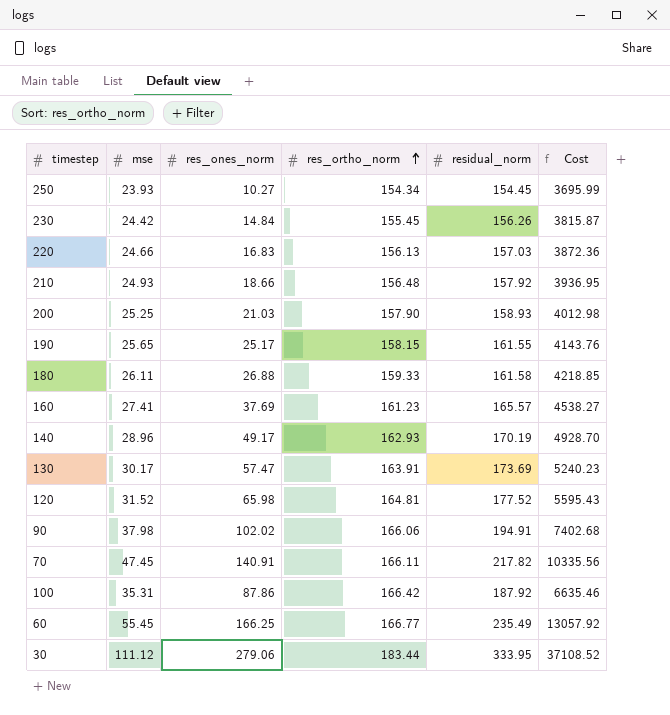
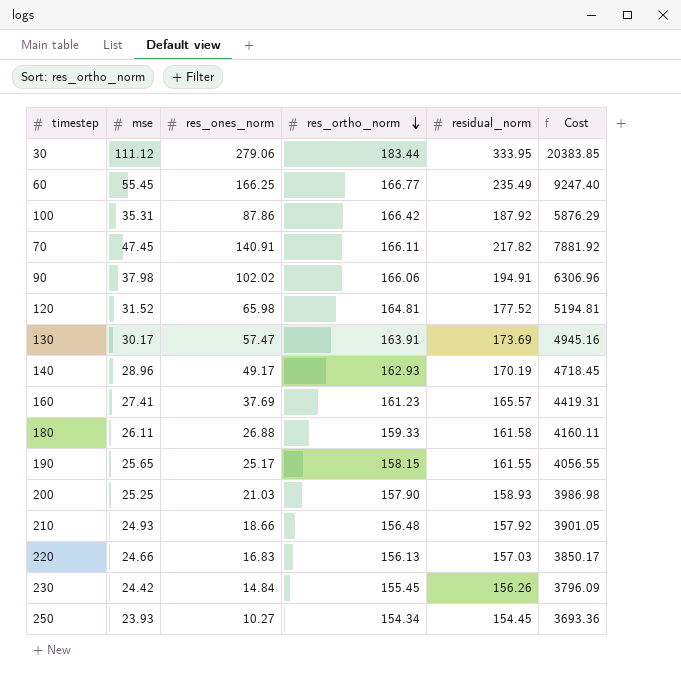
row order: res_ortho_norm ascending -> res_ortho_norm descending
column Cost | formula: [mse] * [residual_norm] -> [mse] * [res_ortho_norm]

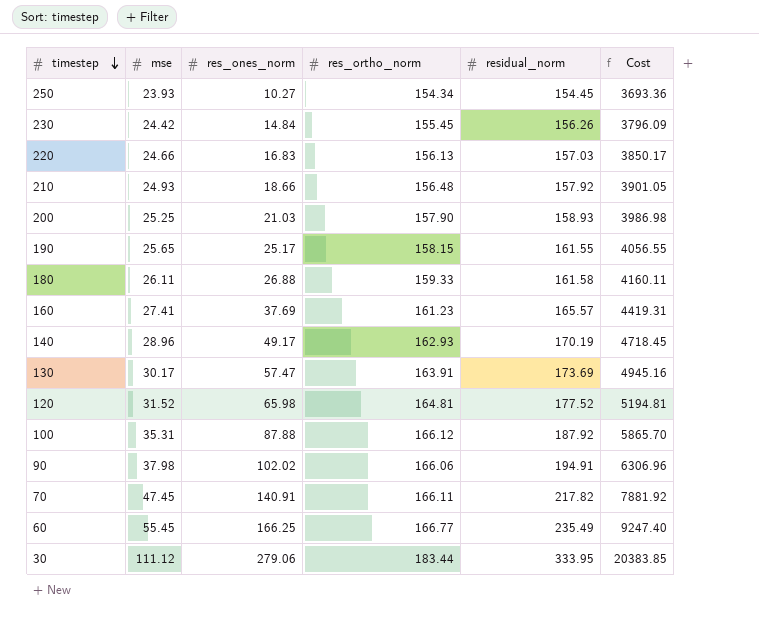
row order: res_ortho_norm descending -> timestep descending
100 | res_ones_norm: 87.86 -> 87.88
100 | res_ortho_norm: 166.42 -> 166.12
100 | Cost: 5876.29 -> 5865.70

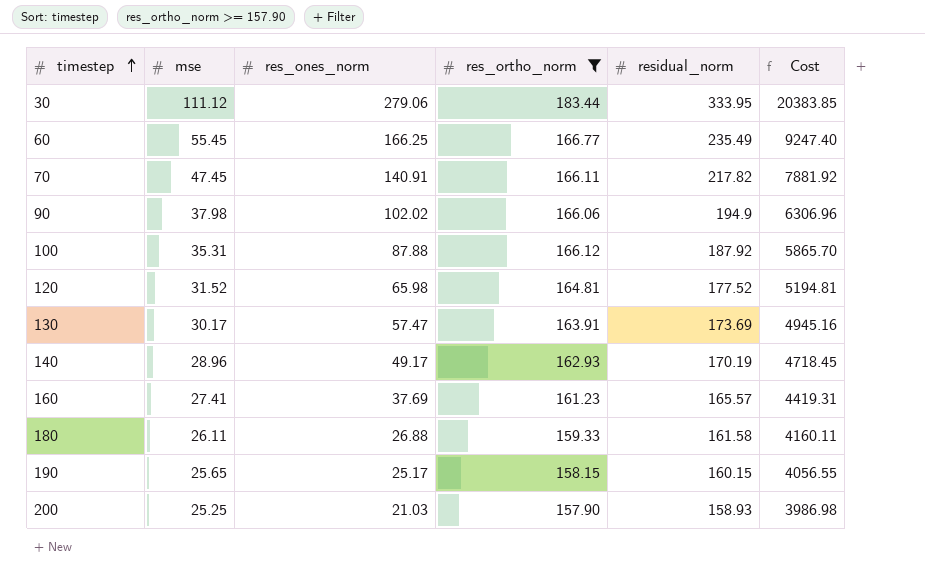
filter: none -> res_ortho_norm >= 157.90
row order: timestep descending -> timestep ascending
90 | residual_norm: 194.91 -> 194.9
190 | residual_norm: 161.55 -> 160.15

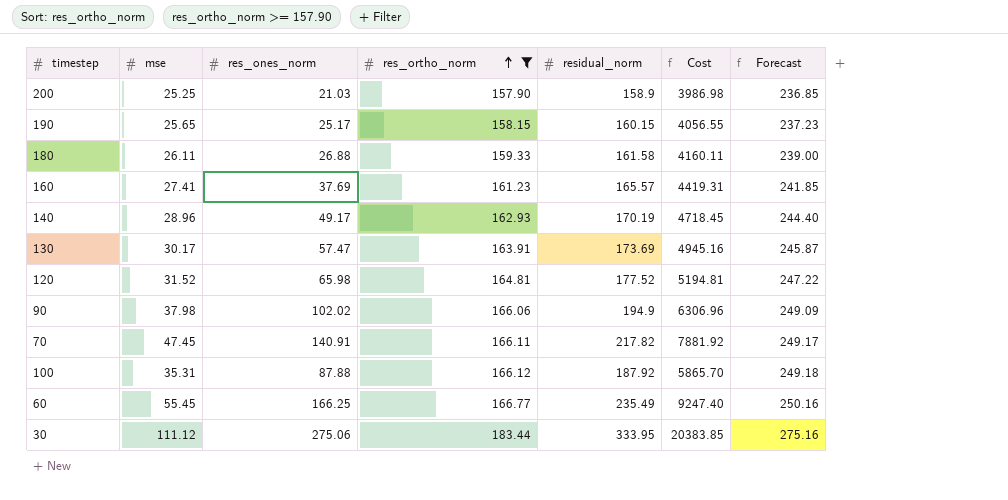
row order: timestep ascending -> res_ortho_norm ascending
column Forecast | formula: none -> [res_ortho_norm] * 1.5
200 | residual_norm: 158.93 -> 158.9
30 | res_ones_norm: 279.06 -> 275.06

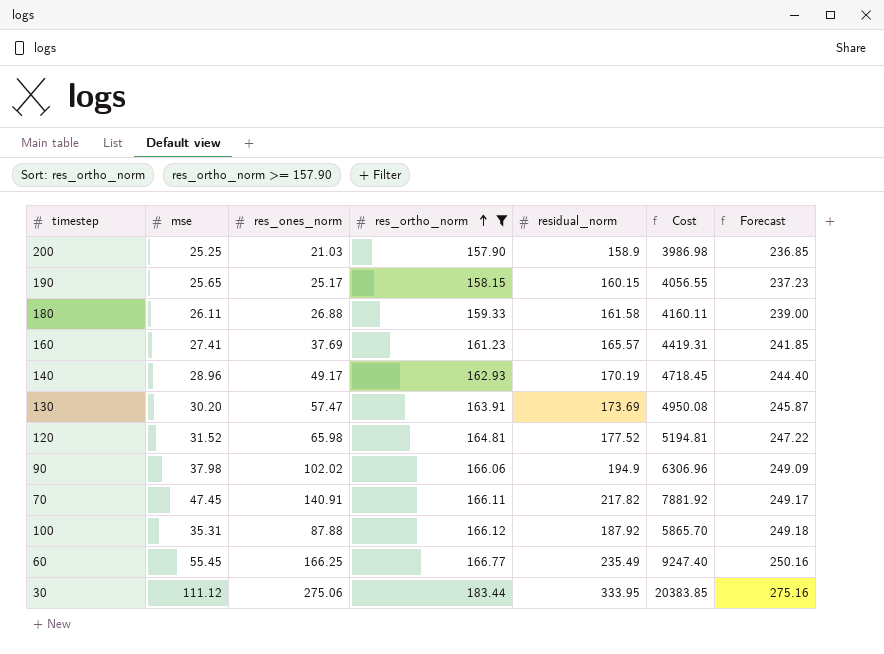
130 | mse: 30.17 -> 30.20
130 | Cost: 4945.16 -> 4950.08

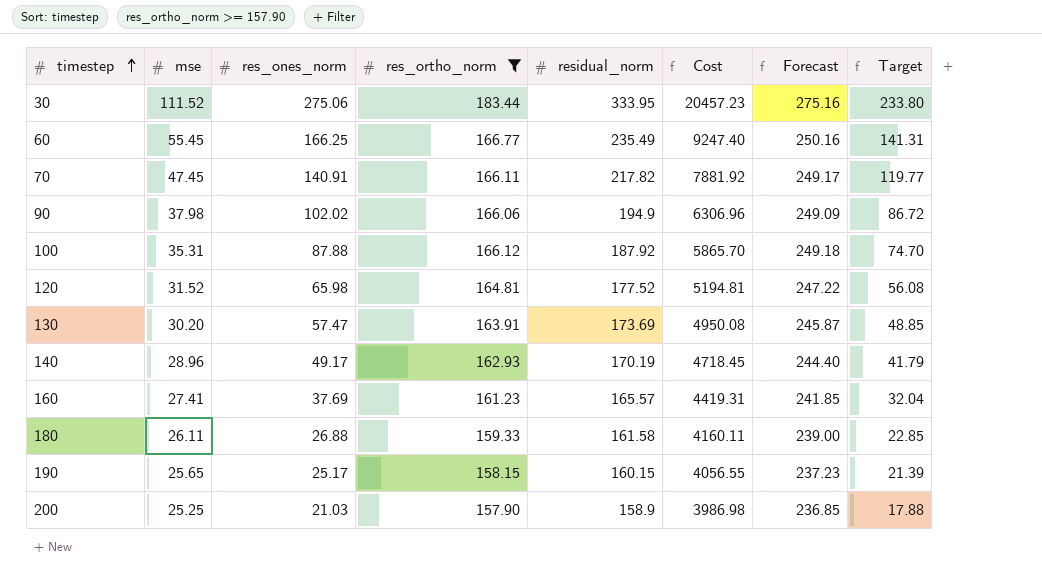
row order: res_ortho_norm ascending -> timestep ascending
column Target | formula: none -> [res_ones_norm] * 0.85
30 | mse: 111.12 -> 111.52
30 | Cost: 20383.85 -> 20457.23

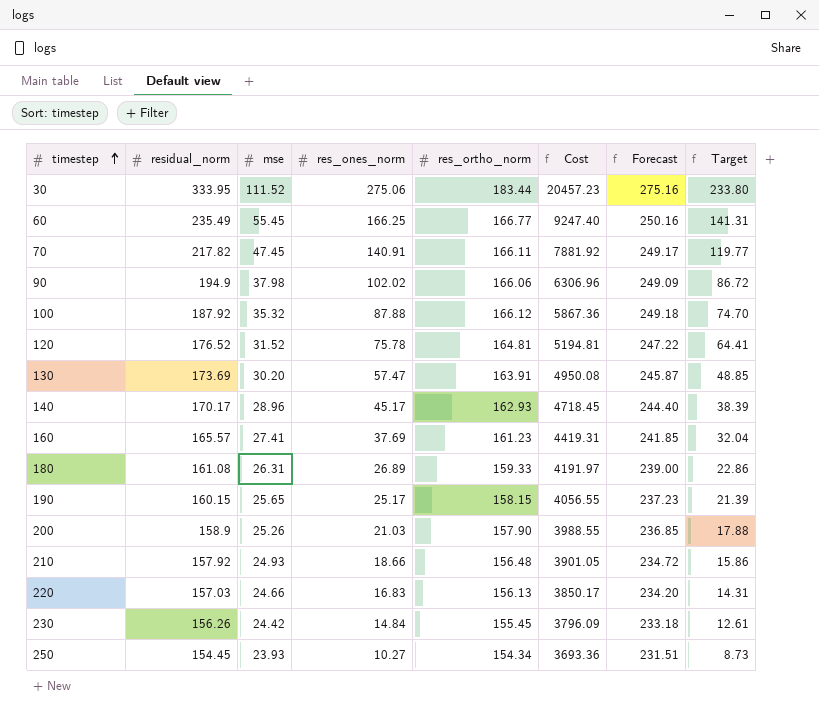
filter: res_ortho_norm >= 157.90 -> none
column residual_norm | position: 5 -> 2
100 | mse: 35.31 -> 35.32
100 | Cost: 5865.70 -> 5867.36
120 | residual_norm: 177.52 -> 176.52
120 | res_ones_norm: 65.98 -> 75.78
120 | Target: 56.08 -> 64.41
140 | residual_norm: 170.19 -> 170.17
140 | res_ones_norm: 49.17 -> 45.17
140 | Target: 41.79 -> 38.39
180 | residual_norm: 161.58 -> 161.08
180 | mse: 26.11 -> 26.31
180 | res_ones_norm: 26.88 -> 26.89
180 | Cost: 4160.11 -> 4191.97
180 | Target: 22.85 -> 22.86
200 | mse: 25.25 -> 25.26
200 | Cost: 3986.98 -> 3988.55

